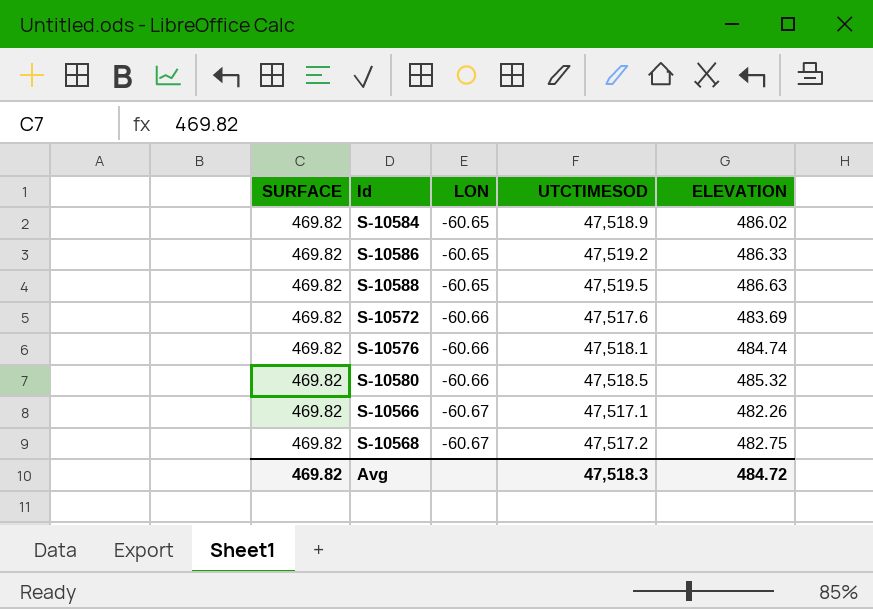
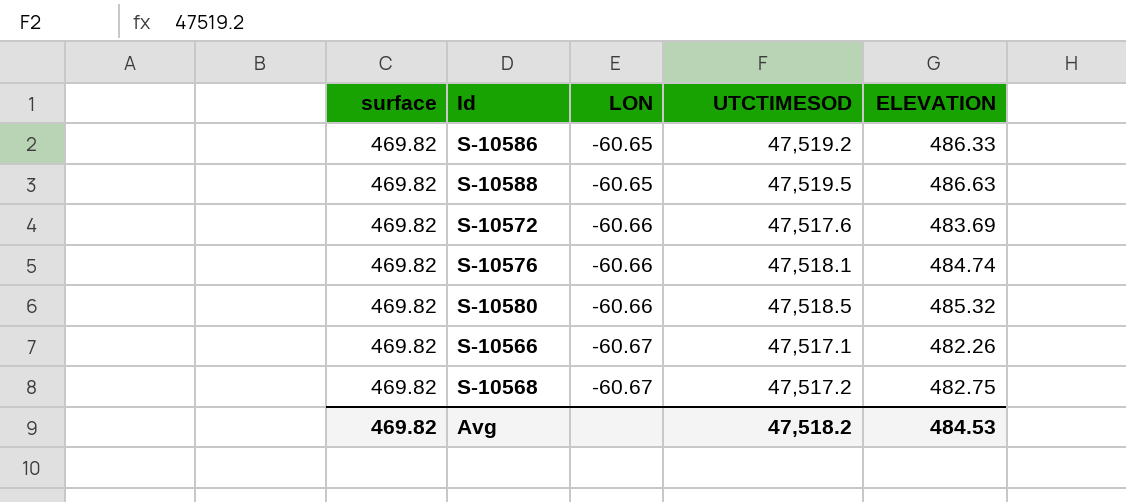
column name: SURFACE -> surface
row S-10584: 469.82 | -60.65 | 47,518.9 | 486.02 -> none
Avg | UTCTIMESOD: 47,518.3 -> 47,518.2
Avg | ELEVATION: 484.72 -> 484.53

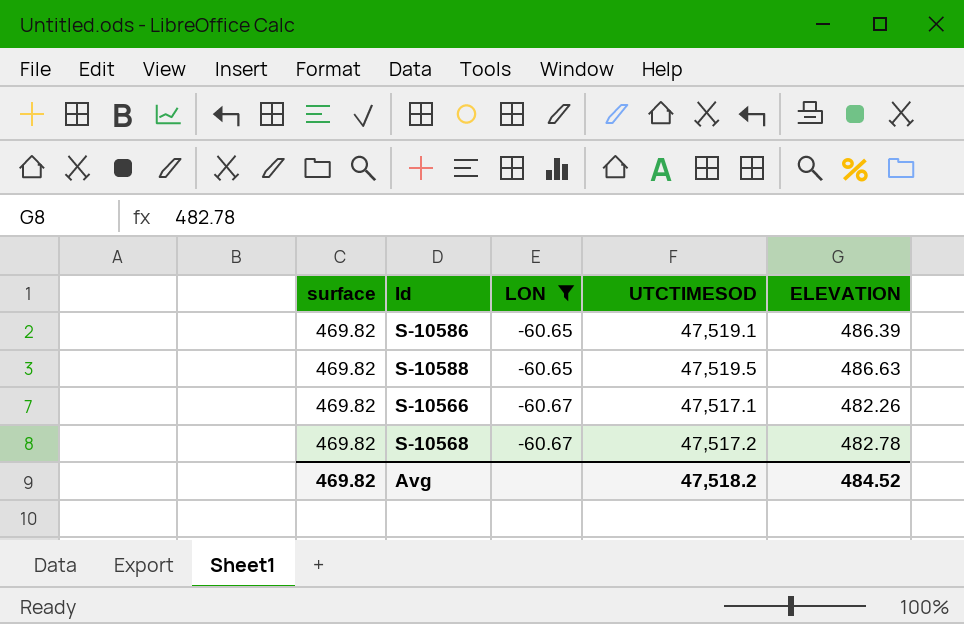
filter: none -> LON != -60.66
S-10586 | UTCTIMESOD: 47,519.2 -> 47,519.1
S-10586 | ELEVATION: 486.33 -> 486.39
S-10568 | ELEVATION: 482.75 -> 482.78
Avg | ELEVATION: 484.53 -> 484.52

